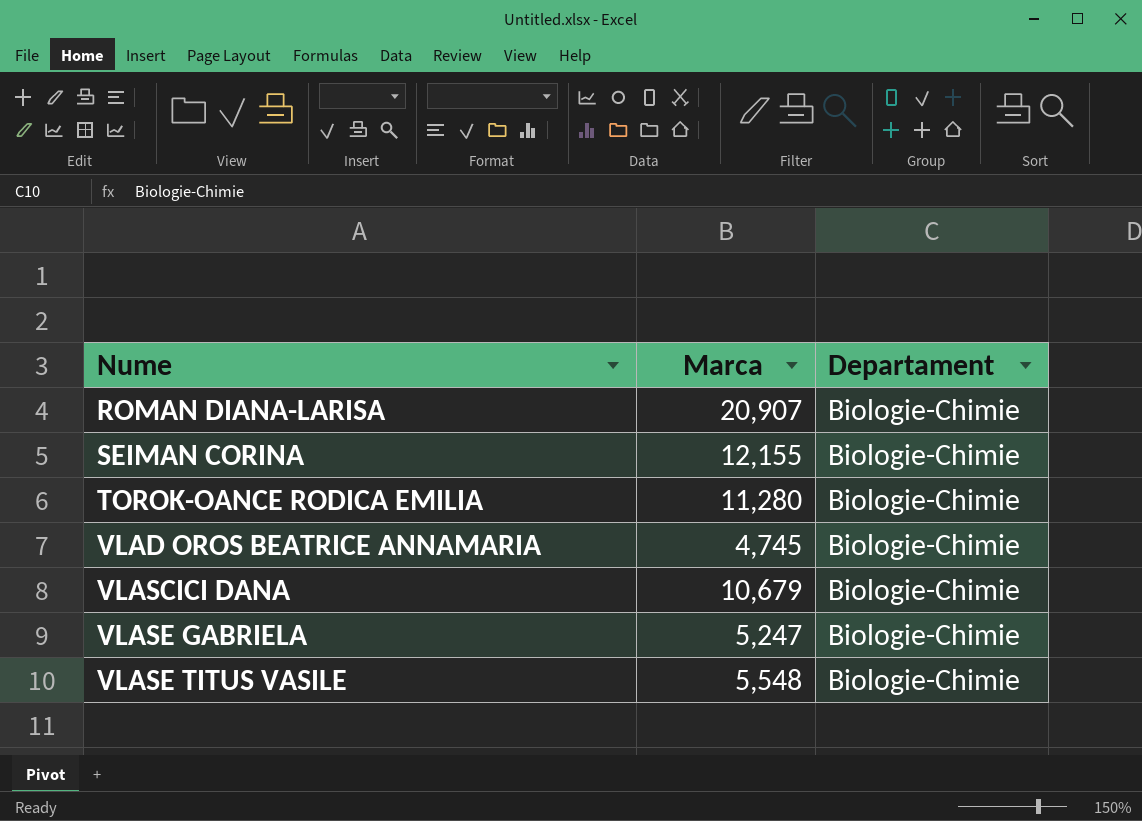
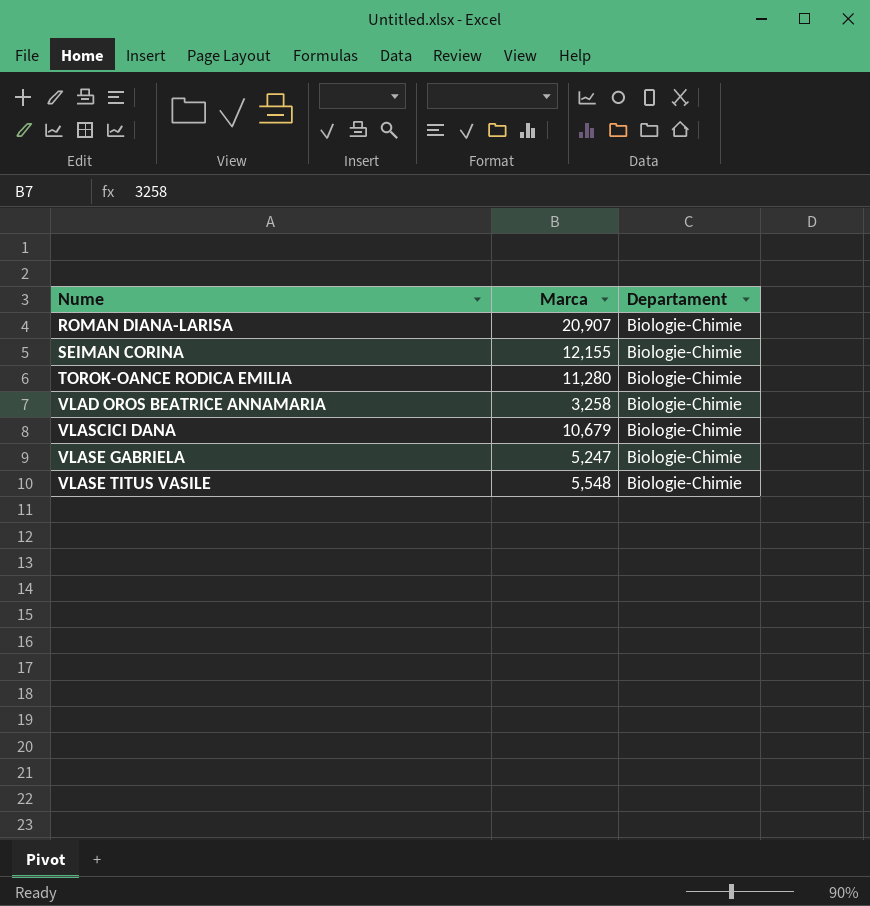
VLAD OROS BEATRICE ANNAMARIA | Marca: 4,745 -> 3,258

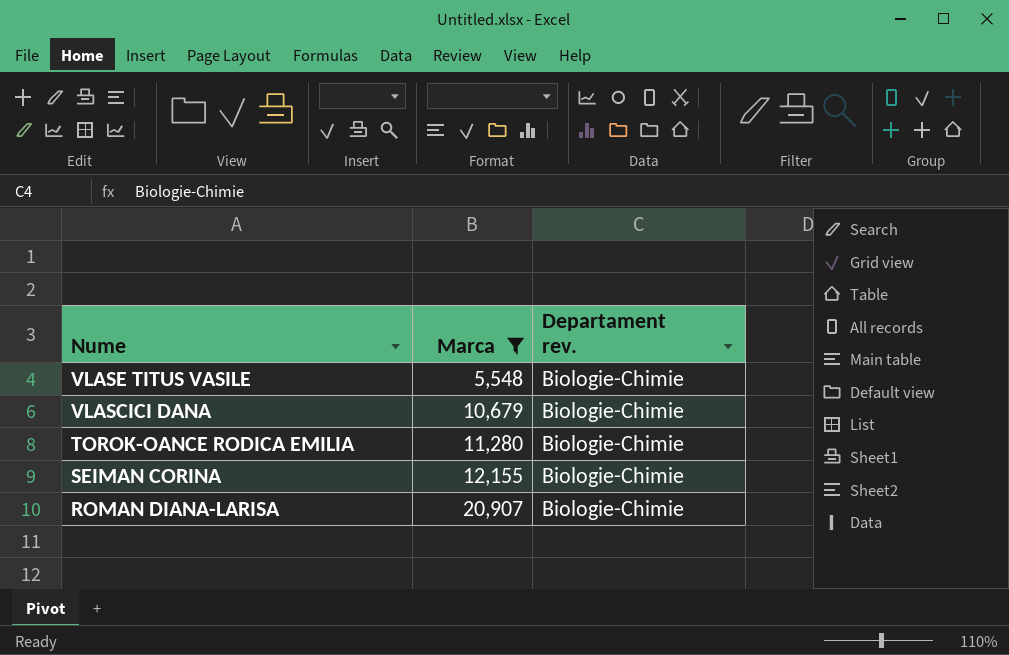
filter: none -> Marca >= 5,548
row order: Nume ascending -> Nume descending
column name: Departament -> Departament rev.

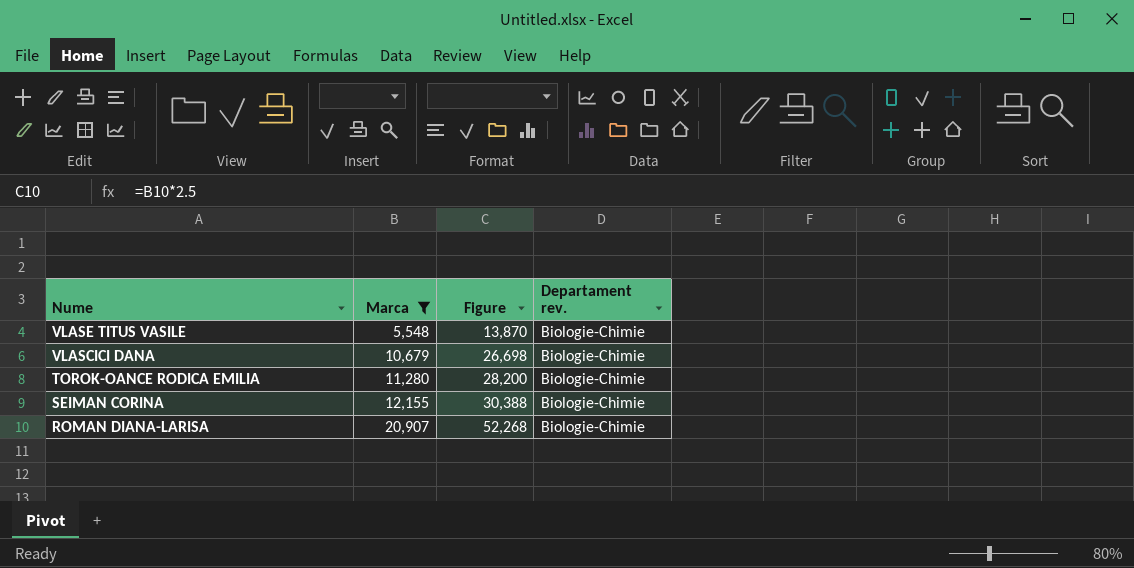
column Figure | formula: none -> [Marca] * 2.5

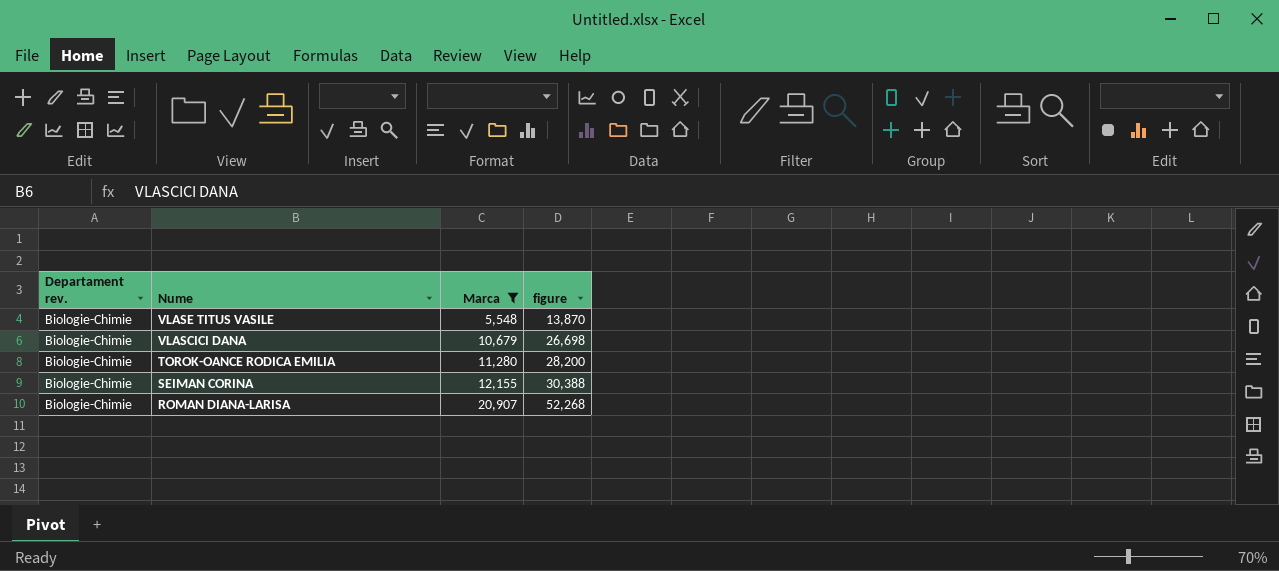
column Departament rev. | position: 4 -> 1
column name: Figure -> figure

